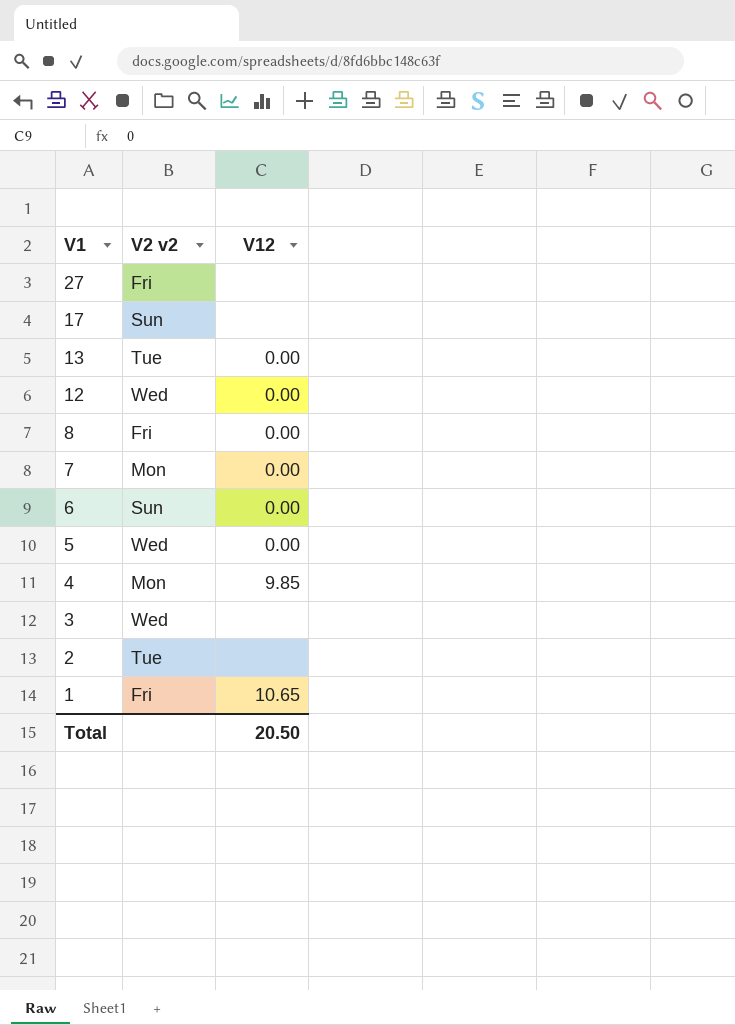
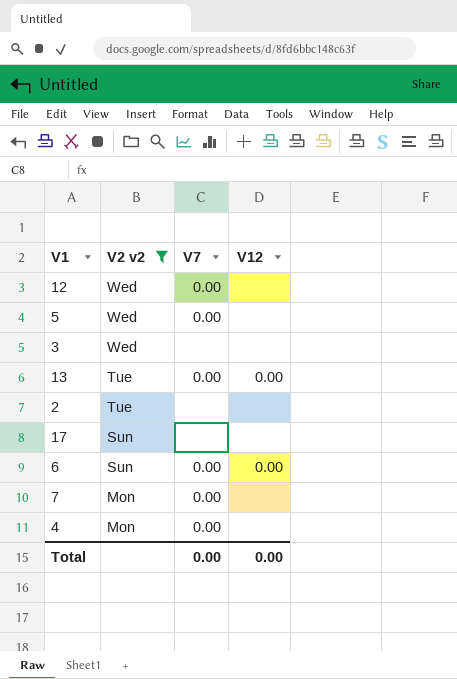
filter: none -> V2 v2 != Fri
row order: V1 descending -> V2 v2 descending
column V7 | position: none -> 3
12 | V12: 0.00 -> none
5 | V12: 0.00 -> none
7 | V12: 0.00 -> none
4 | V12: 9.85 -> none
Total | V12: 20.50 -> 0.00

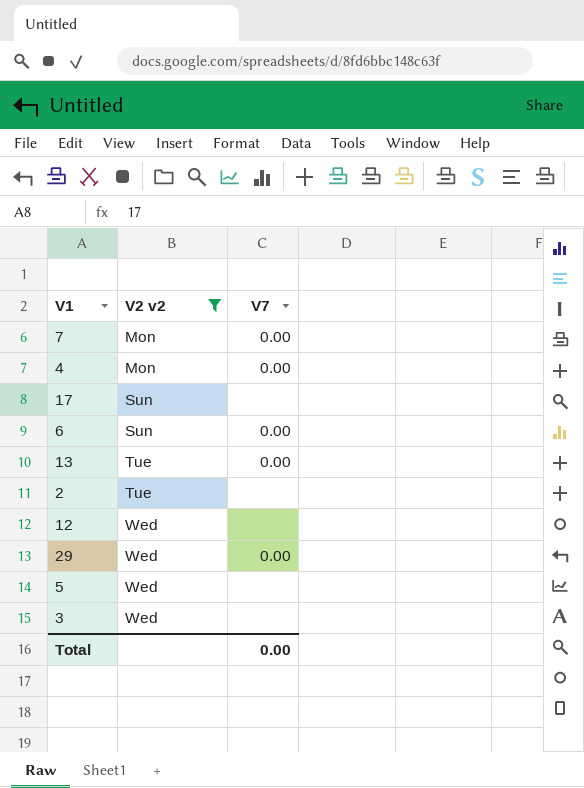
row order: V2 v2 descending -> V2 v2 ascending
column V12 | position: 4 -> none
12 | V7: 0.00 -> none
row 29: none -> Wed | 0.00
5 | V7: 0.00 -> none

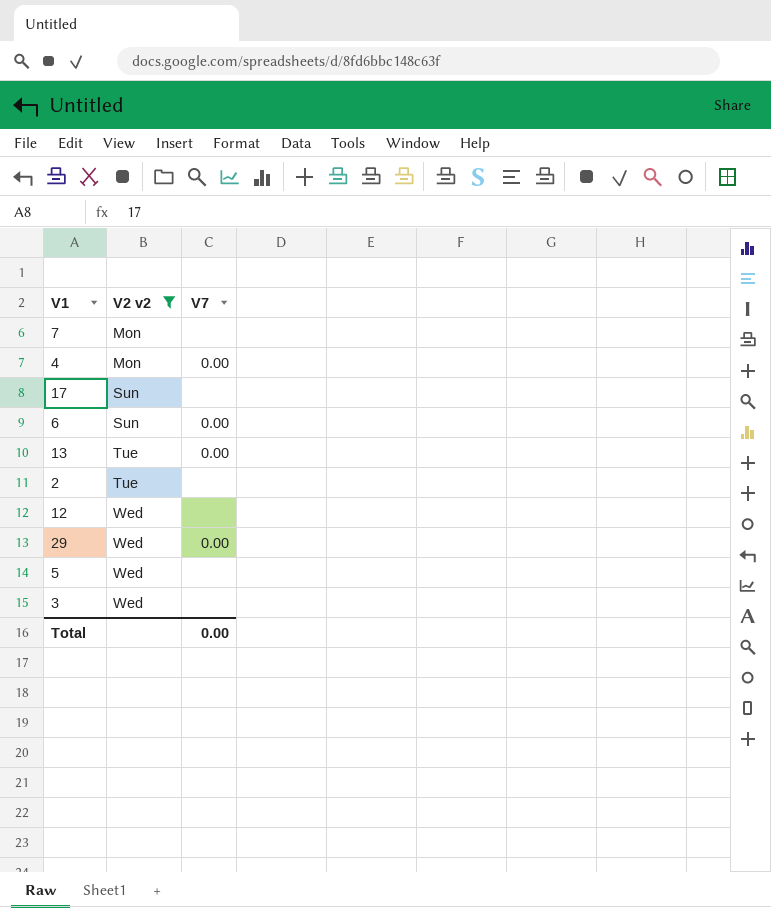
7 | V7: 0.00 -> none

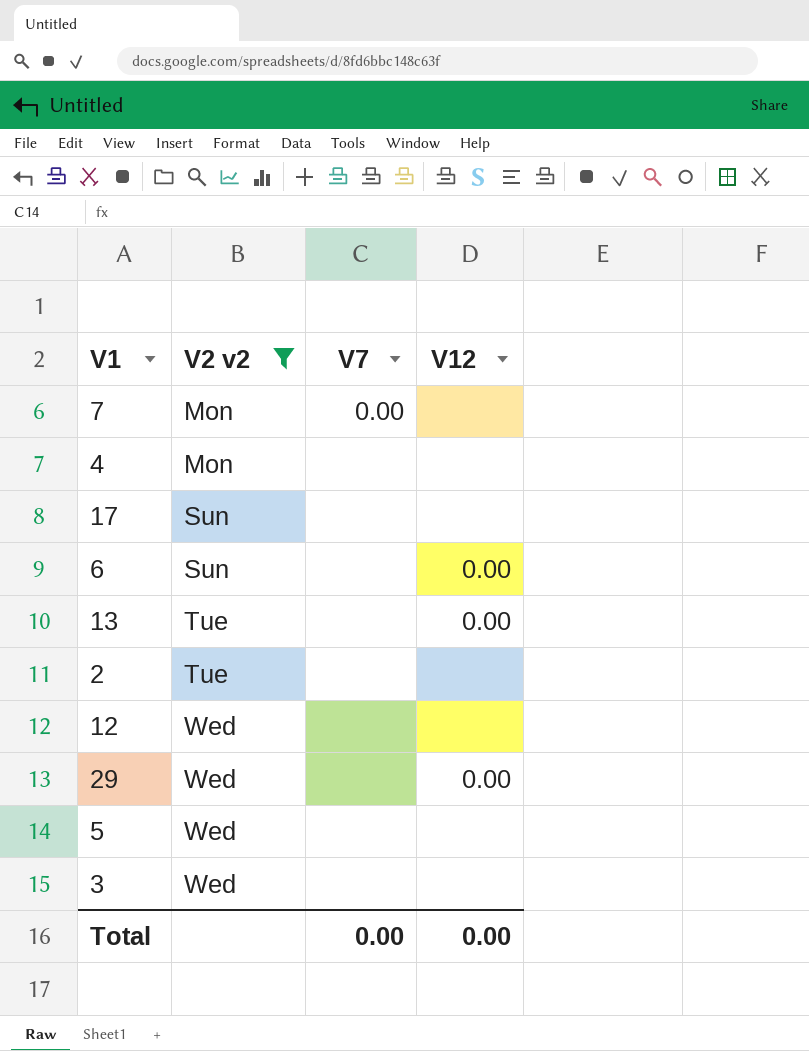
column V12 | position: none -> 4
7 | V7: none -> 0.00
4 | V7: 0.00 -> none
6 | V7: 0.00 -> none
13 | V7: 0.00 -> none
29 | V7: 0.00 -> none

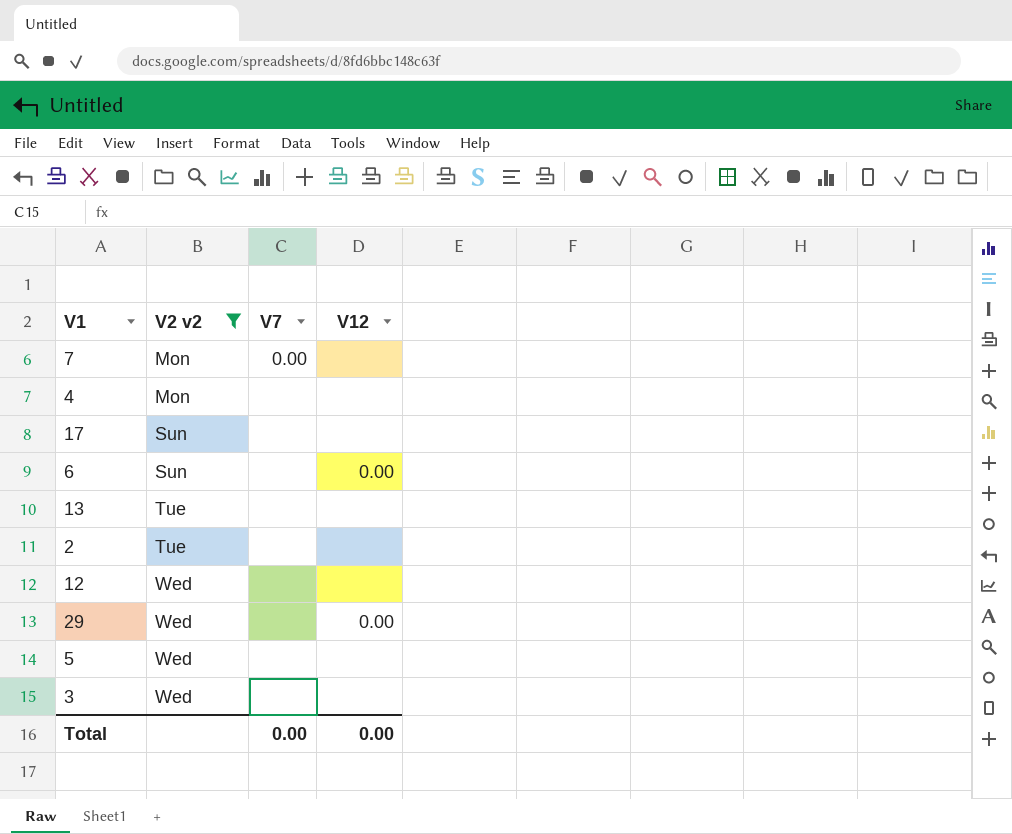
13 | V12: 0.00 -> none

